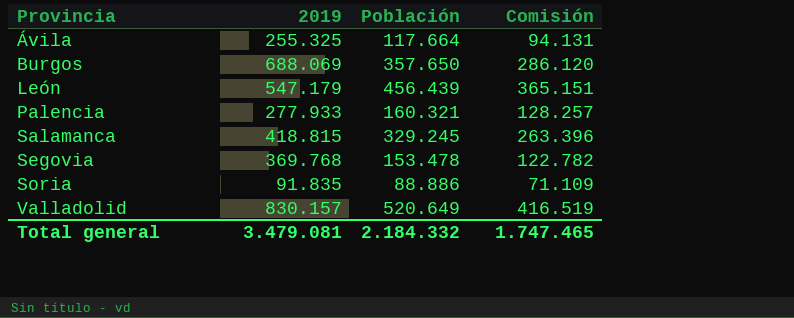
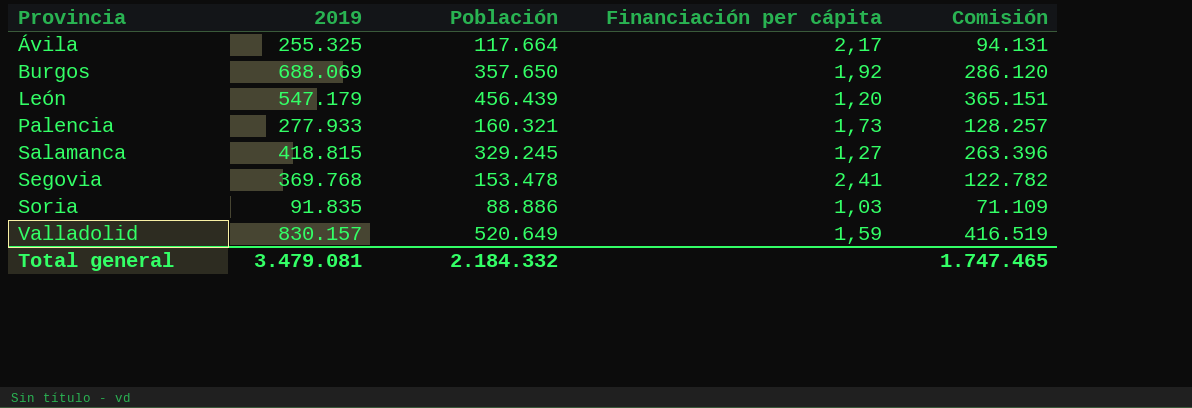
column Financiación per cápita | formula: none -> [2019] / [Población]

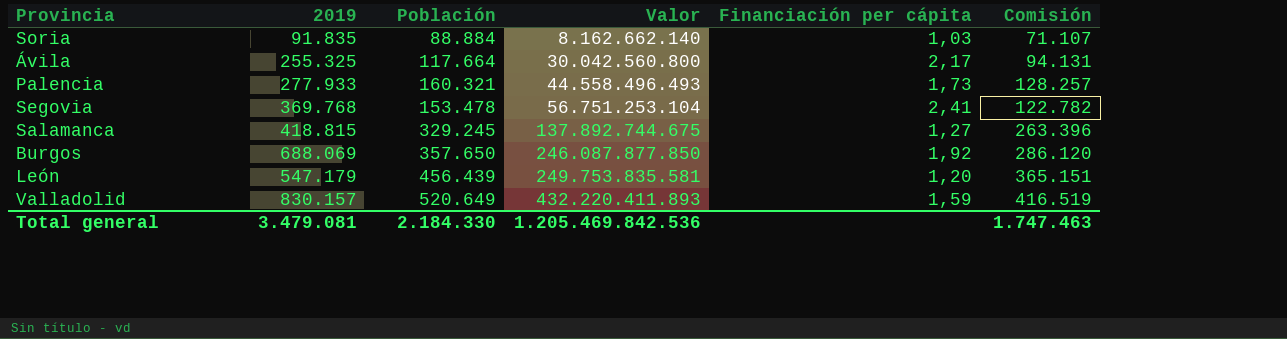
row order: Provincia ascending -> Valor ascending
column Valor | formula: none -> [2019] * [Población]
Soria | Población: 88.886 -> 88.884
Soria | Comisión: 71.109 -> 71.107
Total general | Población: 2.184.332 -> 2.184.330
Total general | Comisión: 1.747.465 -> 1.747.463

